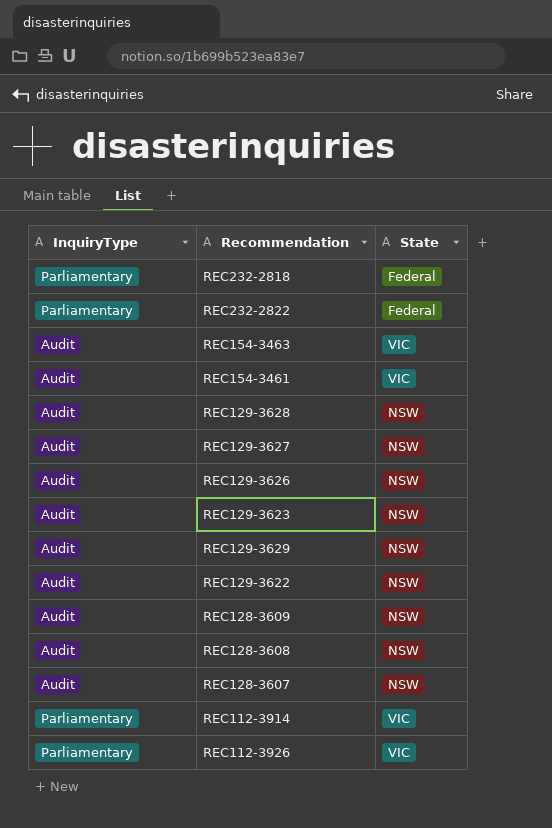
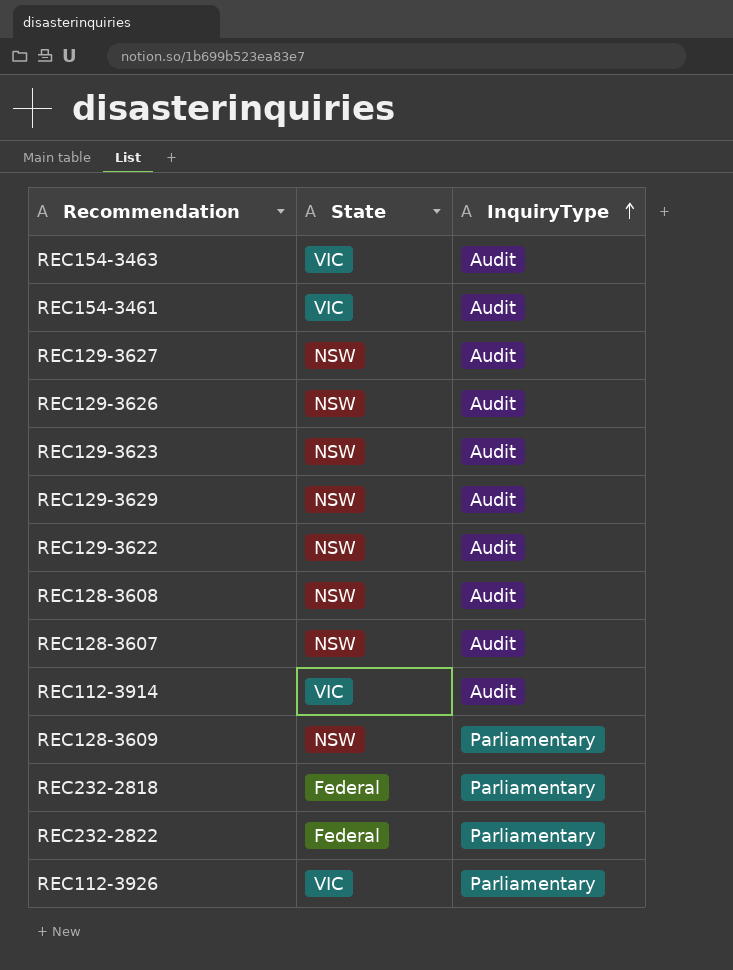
row order: none -> InquiryType ascending
column InquiryType | position: 1 -> 3
row REC129-3628: Audit | NSW -> none
REC112-3914 | InquiryType: Parliamentary -> Audit
REC128-3609 | InquiryType: Audit -> Parliamentary

